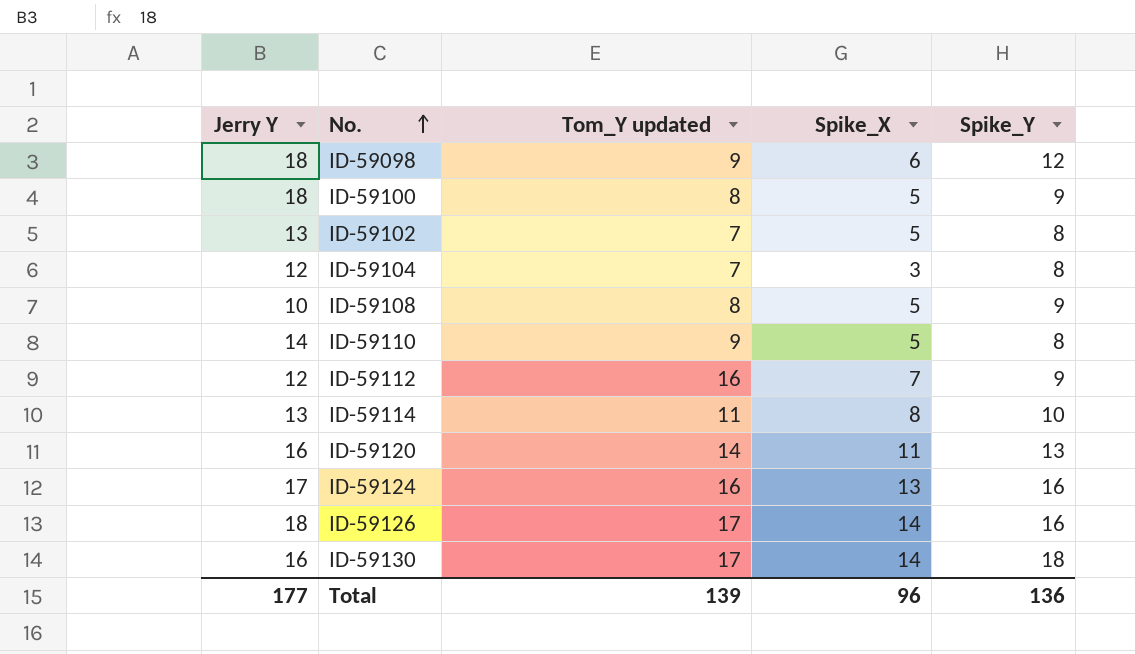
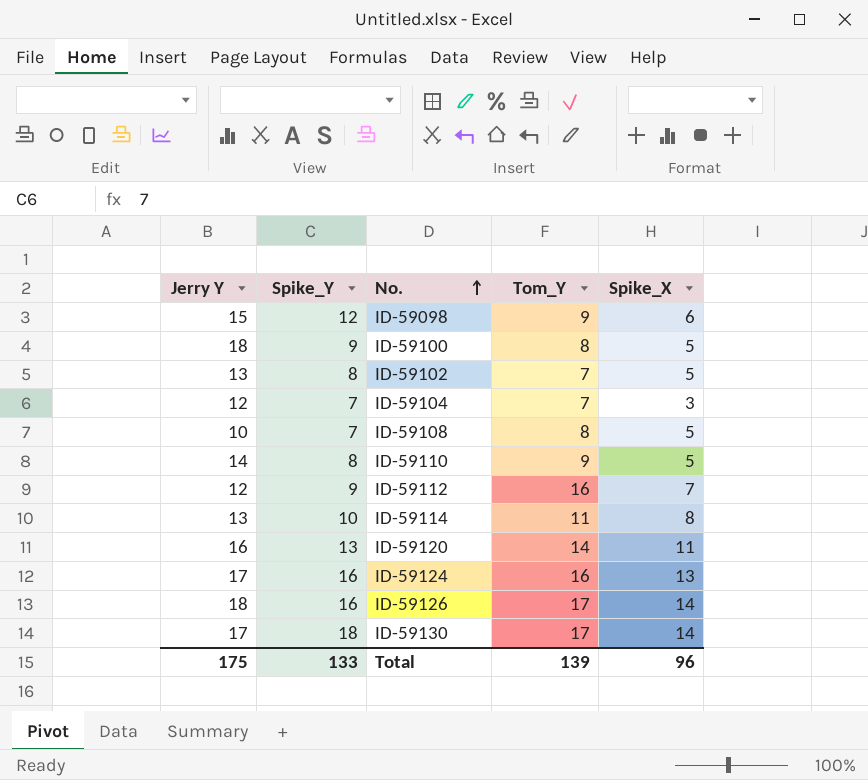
column Spike_Y | position: 5 -> 2
column name: Tom_Y updated -> Tom_Y
ID-59098 | Jerry Y: 18 -> 15
ID-59104 | Spike_Y: 8 -> 7
ID-59108 | Spike_Y: 9 -> 7
ID-59130 | Jerry Y: 16 -> 17
Total | Jerry Y: 177 -> 175
Total | Spike_Y: 136 -> 133

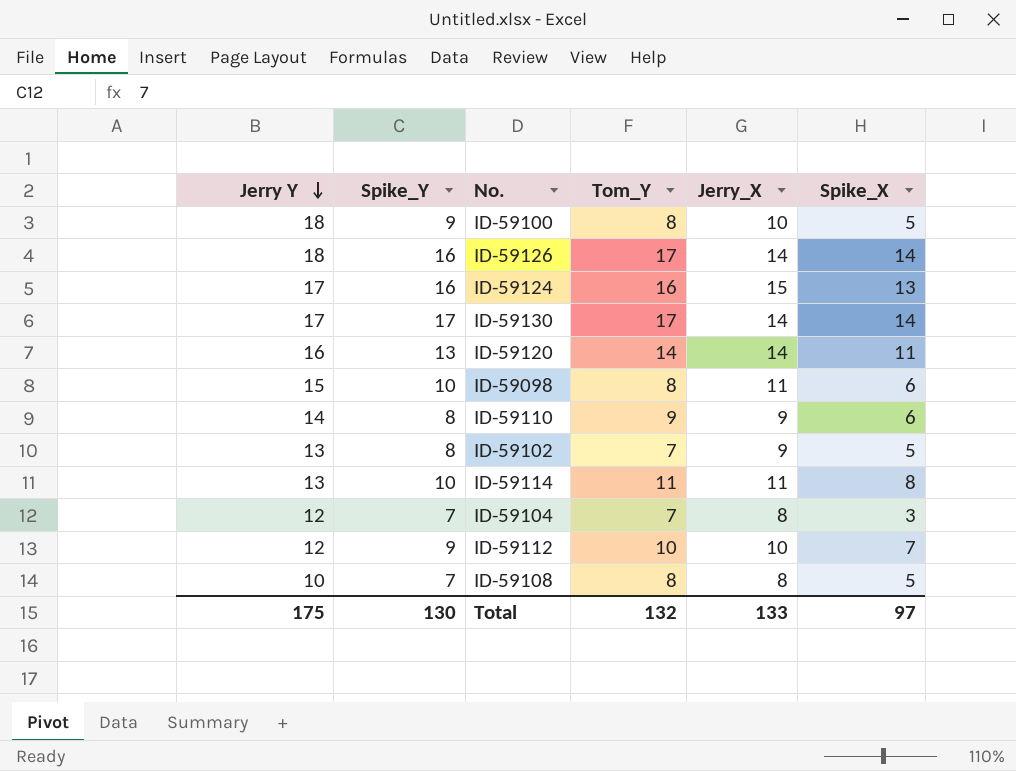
row order: No. ascending -> Jerry Y descending
column Jerry_X | position: none -> 5
ID-59130 | Spike_Y: 18 -> 17
ID-59098 | Spike_Y: 12 -> 10
ID-59098 | Tom_Y: 9 -> 8
ID-59110 | Spike_X: 5 -> 6
ID-59112 | Tom_Y: 16 -> 10
Total | Spike_Y: 133 -> 130
Total | Tom_Y: 139 -> 132
Total | Spike_X: 96 -> 97

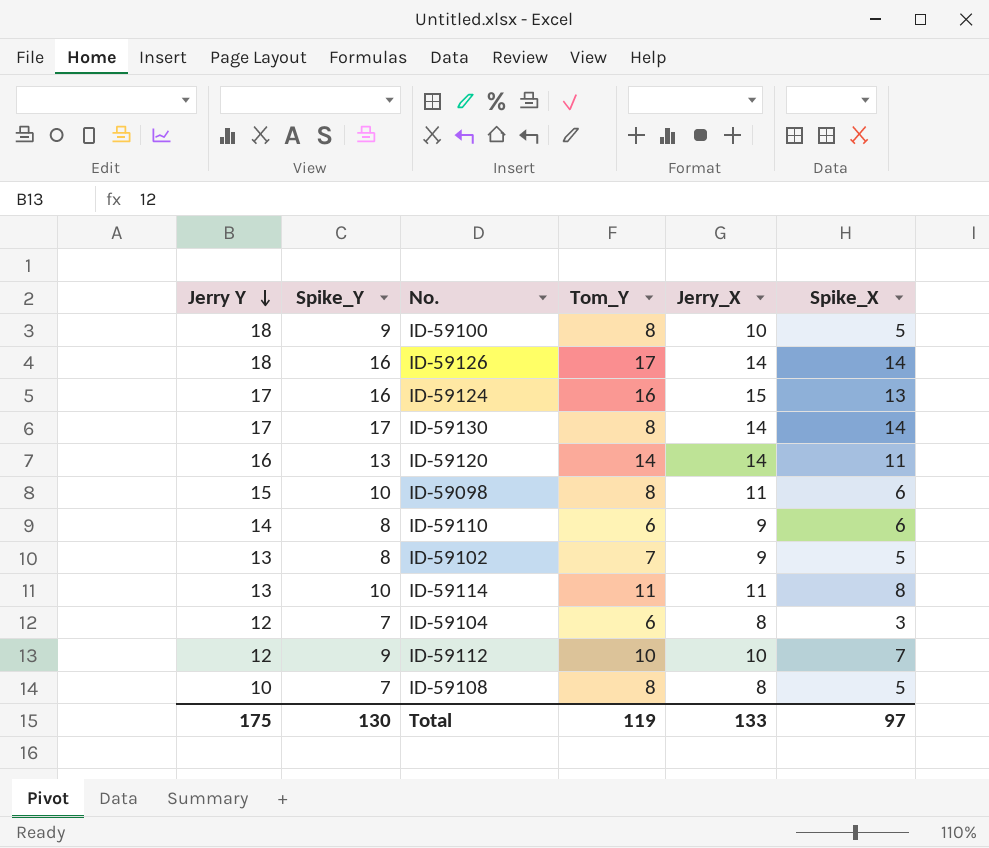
ID-59130 | Tom_Y: 17 -> 8
ID-59110 | Tom_Y: 9 -> 6
ID-59104 | Tom_Y: 7 -> 6
Total | Tom_Y: 132 -> 119

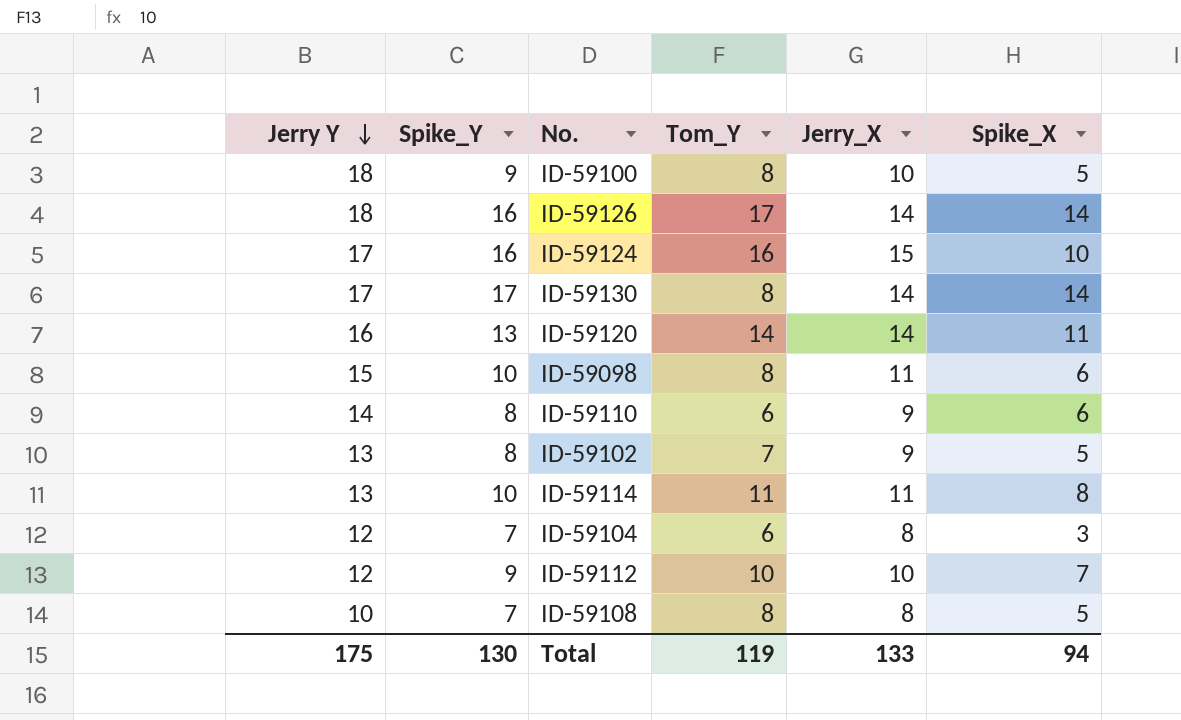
ID-59124 | Spike_X: 13 -> 10
Total | Spike_X: 97 -> 94

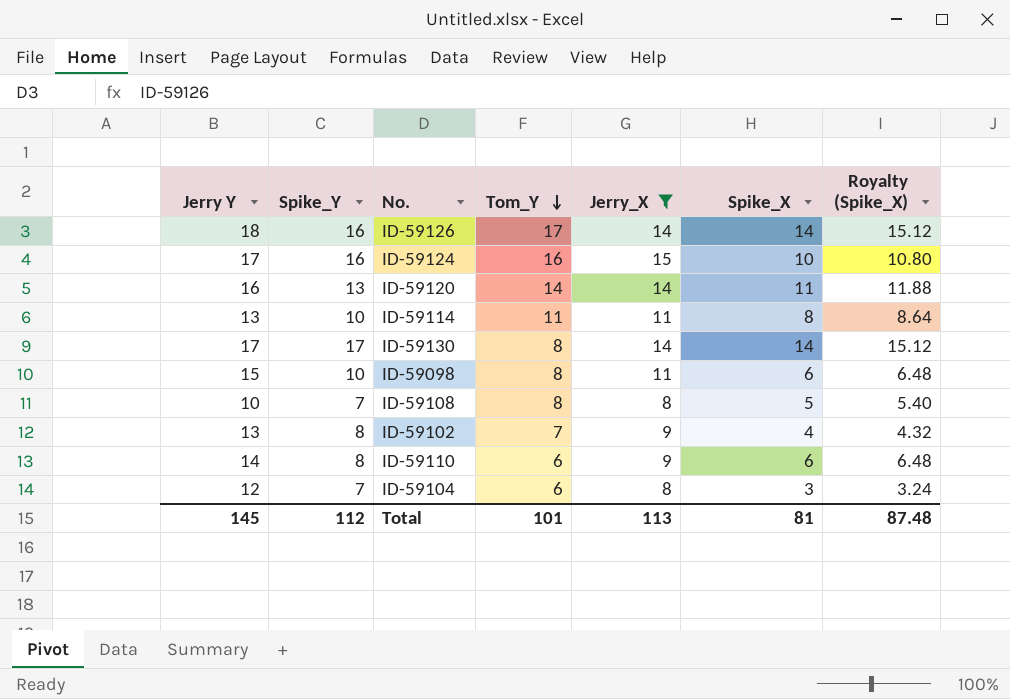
filter: none -> Jerry_X != 10
row order: Jerry Y descending -> Tom_Y descending
column Royalty (Spike_X) | formula: none -> [Spike_X] * 1.08
ID-59102 | Spike_X: 5 -> 4
Total | Jerry Y: 175 -> 145
Total | Spike_Y: 130 -> 112
Total | Tom_Y: 119 -> 101
Total | Jerry_X: 133 -> 113
Total | Spike_X: 94 -> 81

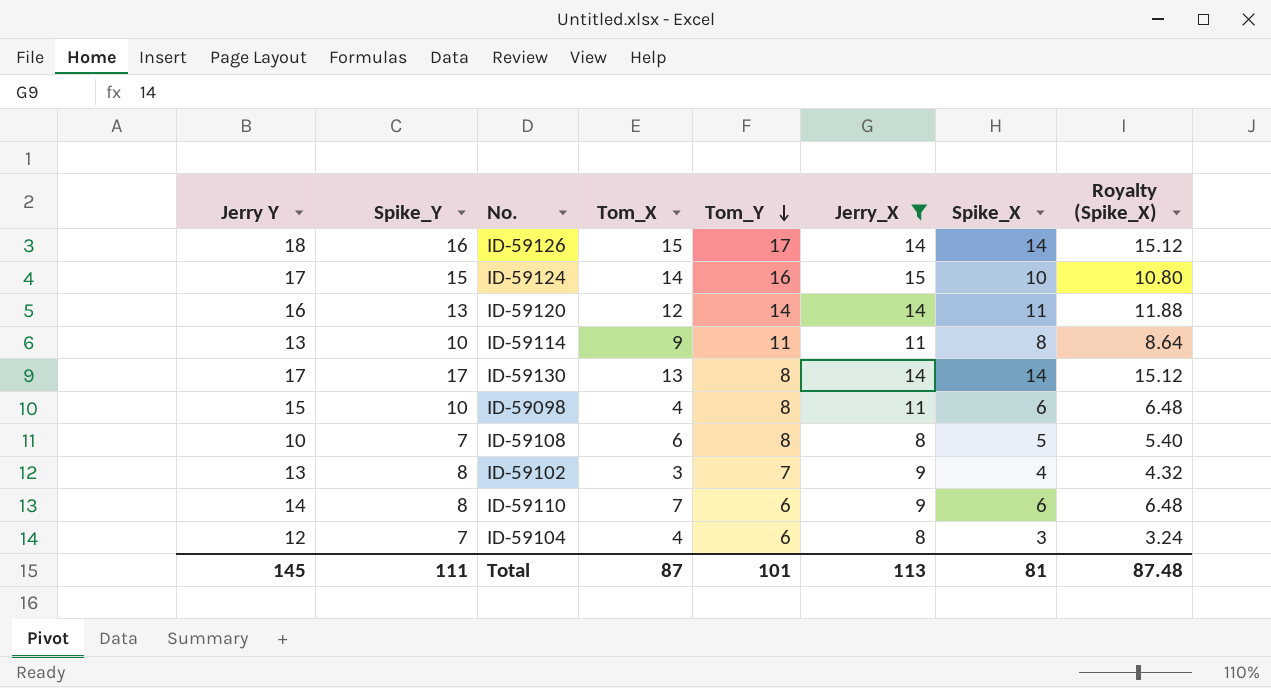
column Tom_X | position: none -> 4
ID-59124 | Spike_Y: 16 -> 15
Total | Spike_Y: 112 -> 111

